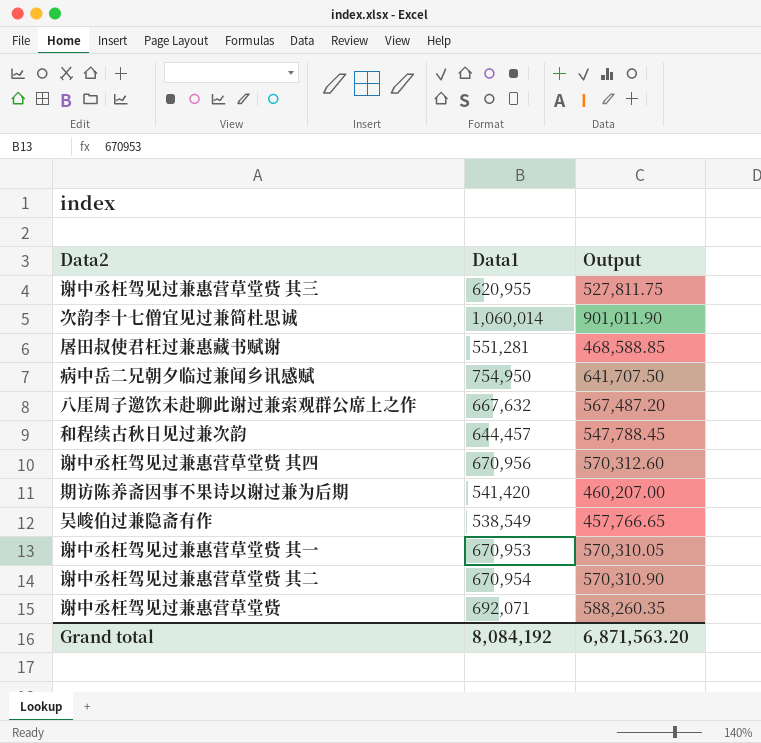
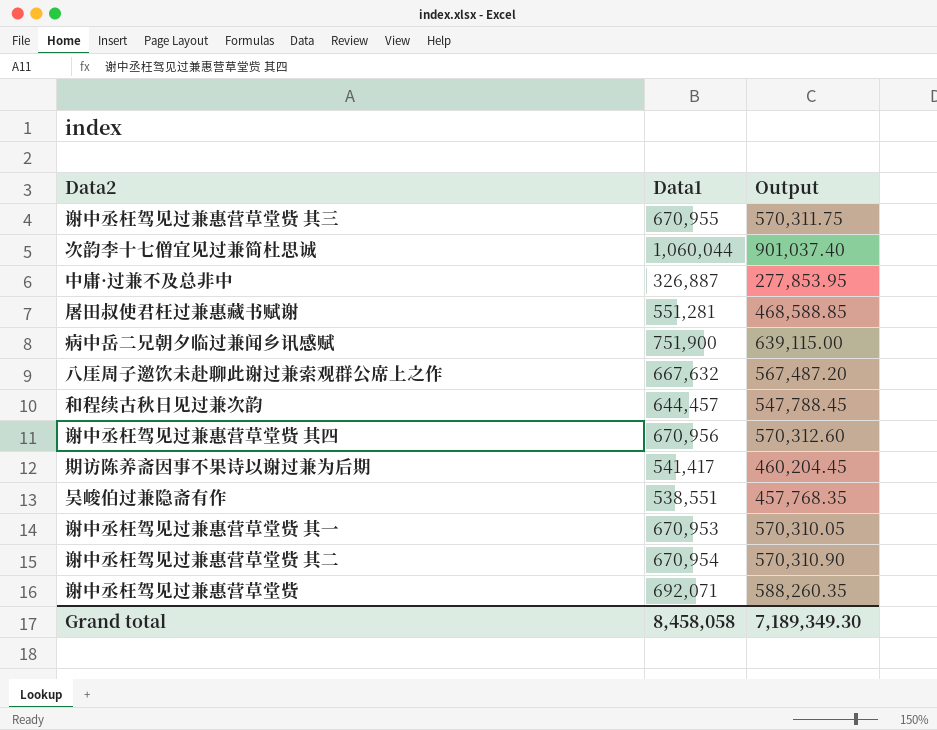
谢中丞枉驾见过兼惠营草堂赀 其三 | Data1: 620,955 -> 670,955
谢中丞枉驾见过兼惠营草堂赀 其三 | Output: 527,811.75 -> 570,311.75
次韵李十七僧宜见过兼简杜思诚 | Data1: 1,060,014 -> 1,060,044
次韵李十七僧宜见过兼简杜思诚 | Output: 901,011.90 -> 901,037.40
row 中庸·过兼不及总非中: none -> 326,887 | 277,853.95
病中岳二兄朝夕临过兼闻乡讯感赋 | Data1: 754,950 -> 751,900
病中岳二兄朝夕临过兼闻乡讯感赋 | Output: 641,707.50 -> 639,115.00
期访陈养斋因事不果诗以谢过兼为后期 | Data1: 541,420 -> 541,417
期访陈养斋因事不果诗以谢过兼为后期 | Output: 460,207.00 -> 460,204.45
吴峻伯过兼隐斋有作 | Data1: 538,549 -> 538,551
吴峻伯过兼隐斋有作 | Output: 457,766.65 -> 457,768.35
Grand total | Data1: 8,084,192 -> 8,458,058
Grand total | Output: 6,871,563.20 -> 7,189,349.30

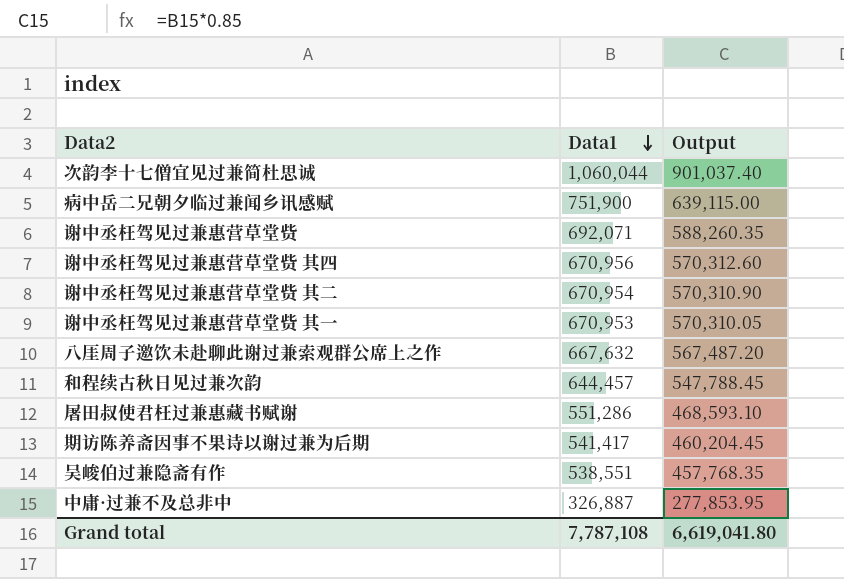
row order: none -> Data1 descending
row 谢中丞枉驾见过兼惠营草堂赀 其三: 670,955 | 570,311.75 -> none
屠田叔使君枉过兼惠藏书赋谢 | Data1: 551,281 -> 551,286
屠田叔使君枉过兼惠藏书赋谢 | Output: 468,588.85 -> 468,593.10
Grand total | Data1: 8,458,058 -> 7,787,108
Grand total | Output: 7,189,349.30 -> 6,619,041.80

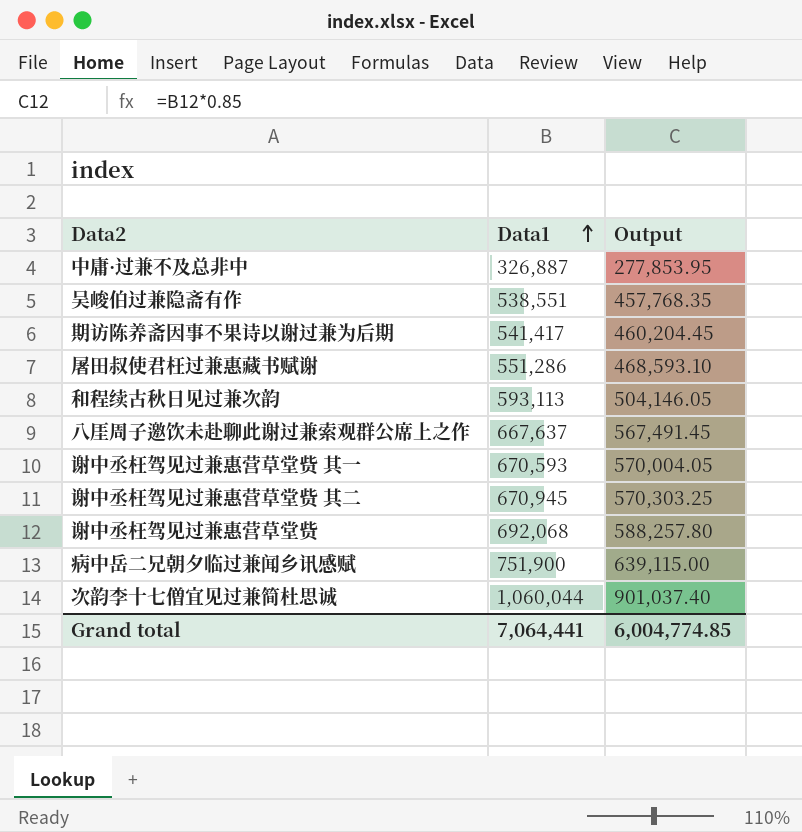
row order: Data1 descending -> Data1 ascending
row 谢中丞枉驾见过兼惠营草堂赀 其四: 670,956 | 570,312.60 -> none
和程续古秋日见过兼次韵 | Data1: 644,457 -> 593,113
和程续古秋日见过兼次韵 | Output: 547,788.45 -> 504,146.05
八厓周子邀饮未赴聊此谢过兼索观群公席上之作 | Data1: 667,632 -> 667,637
八厓周子邀饮未赴聊此谢过兼索观群公席上之作 | Output: 567,487.20 -> 567,491.45
谢中丞枉驾见过兼惠营草堂赀 其一 | Data1: 670,953 -> 670,593
谢中丞枉驾见过兼惠营草堂赀 其一 | Output: 570,310.05 -> 570,004.05
谢中丞枉驾见过兼惠营草堂赀 其二 | Data1: 670,954 -> 670,945
谢中丞枉驾见过兼惠营草堂赀 其二 | Output: 570,310.90 -> 570,303.25
谢中丞枉驾见过兼惠营草堂赀 | Data1: 692,071 -> 692,068
谢中丞枉驾见过兼惠营草堂赀 | Output: 588,260.35 -> 588,257.80
Grand total | Data1: 7,787,108 -> 7,064,441
Grand total | Output: 6,619,041.80 -> 6,004,774.85

